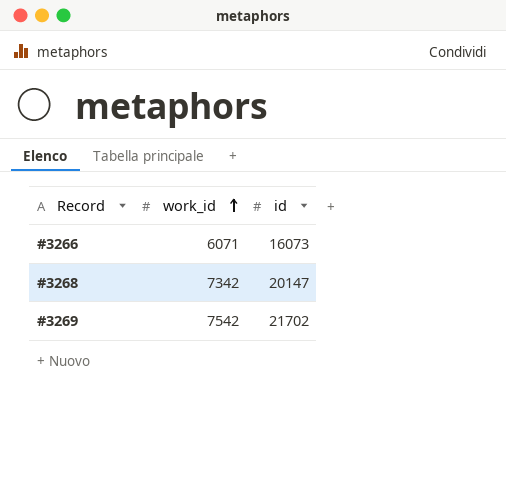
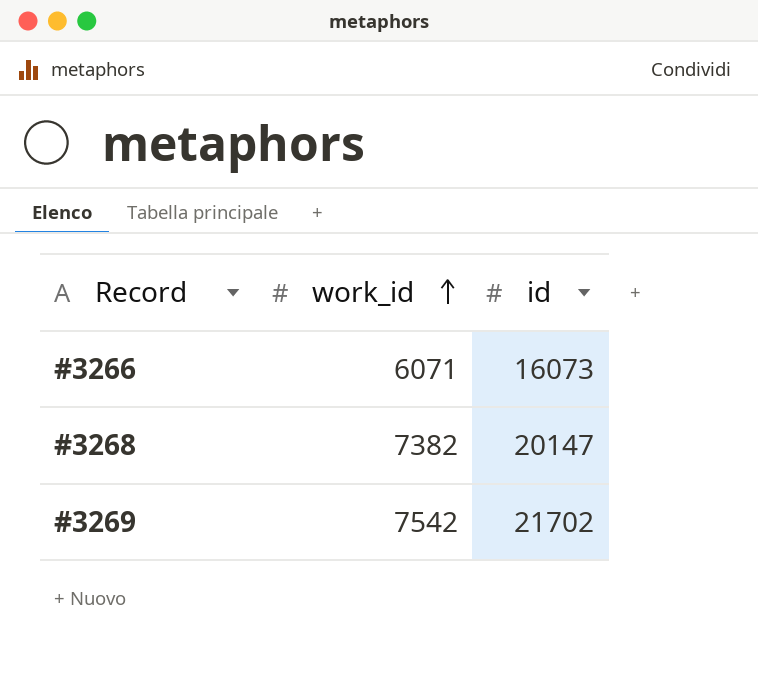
#3268 | work_id: 7342 -> 7382

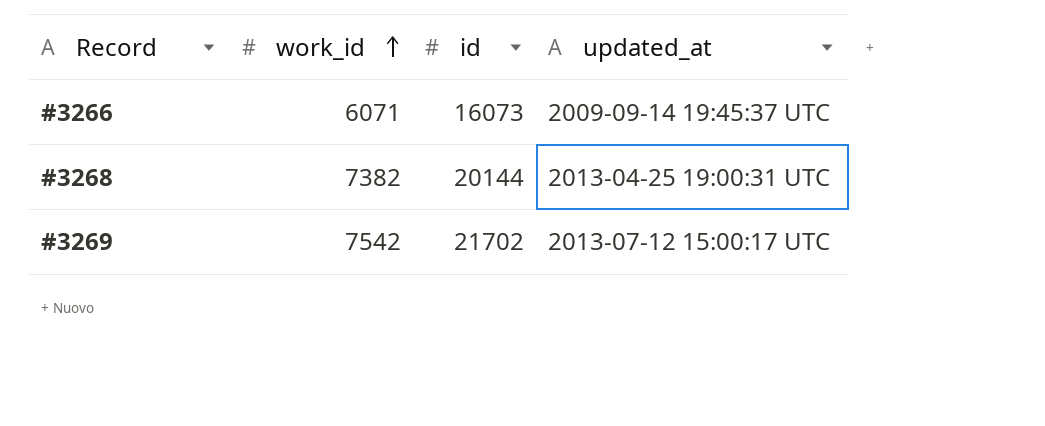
column updated_at | position: none -> 4
#3268 | id: 20147 -> 20144

